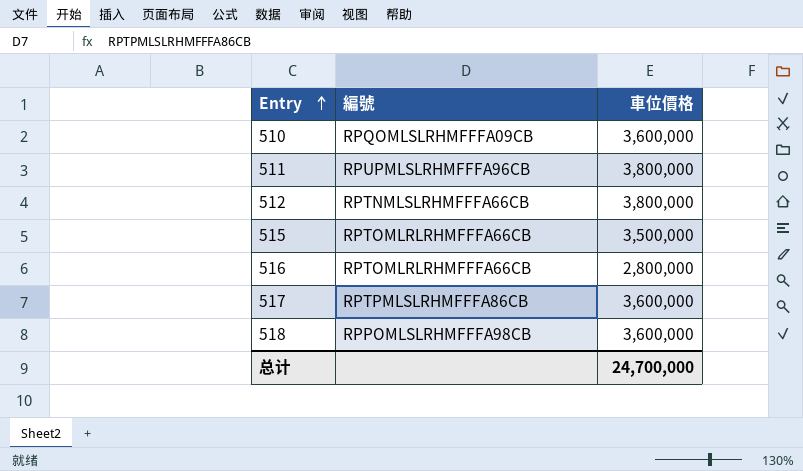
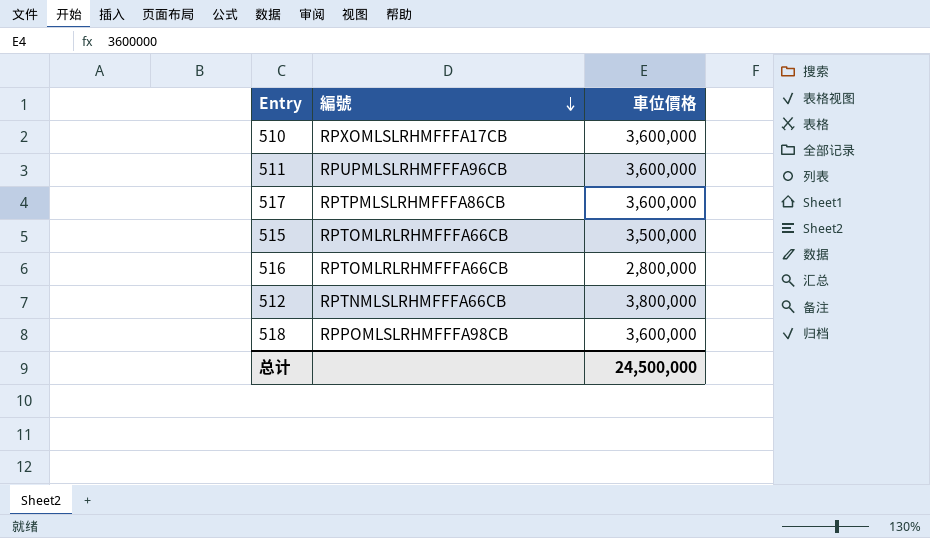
row order: Entry ascending -> 編號 descending
510 | 編號: RPQOMLSLRHMFFFA09CB -> RPXOMLSLRHMFFFA17CB
511 | 車位價格: 3,800,000 -> 3,600,000
总计 | 車位價格: 24,700,000 -> 24,500,000

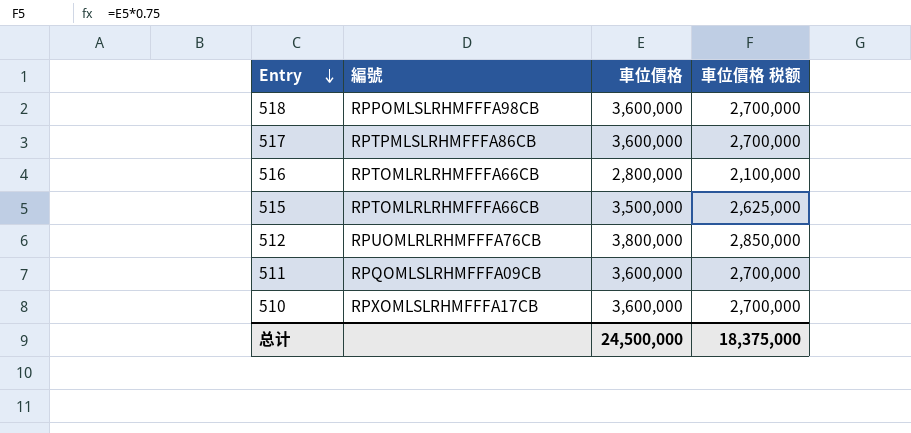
row order: 編號 descending -> Entry descending
column 車位價格 税额 | formula: none -> [車位價格] * 0.75
512 | 編號: RPTNMLSLRHMFFFA66CB -> RPUOMLRLRHMFFFA76CB
511 | 編號: RPUPMLSLRHMFFFA96CB -> RPQOMLSLRHMFFFA09CB

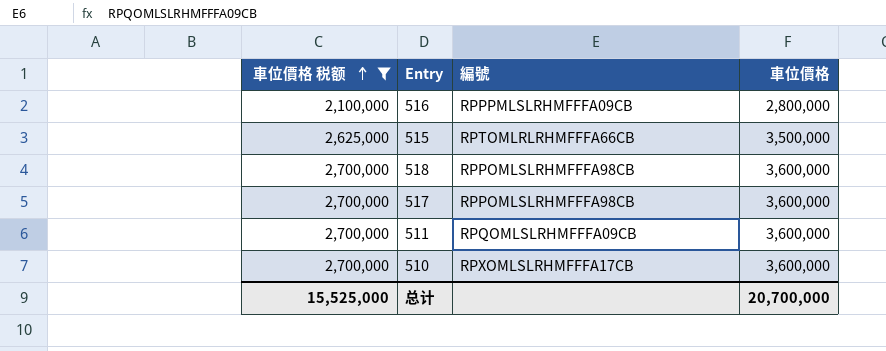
filter: none -> 車位價格 税额 != 2,850,000
row order: Entry descending -> 車位價格 税额 ascending
column 車位價格 税额 | position: 4 -> 1
516 | 編號: RPTOMLRLRHMFFFA66CB -> RPPPMLSLRHMFFFA09CB
517 | 編號: RPTPMLSLRHMFFFA86CB -> RPPOMLSLRHMFFFA98CB
总计 | 車位價格 税额: 18,375,000 -> 15,525,000
总计 | 車位價格: 24,500,000 -> 20,700,000

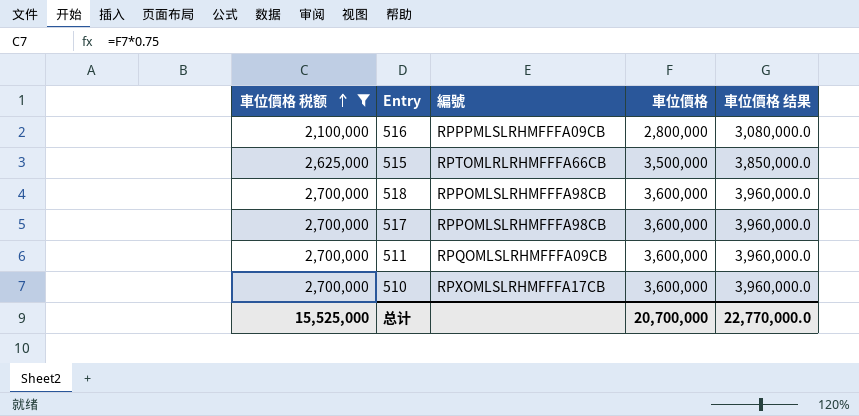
column 車位價格 结果 | formula: none -> [車位價格] * 1.1

